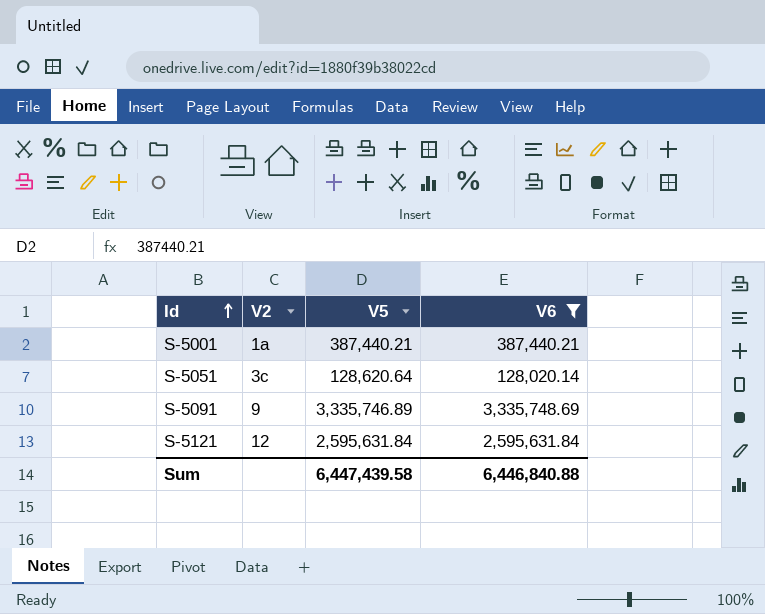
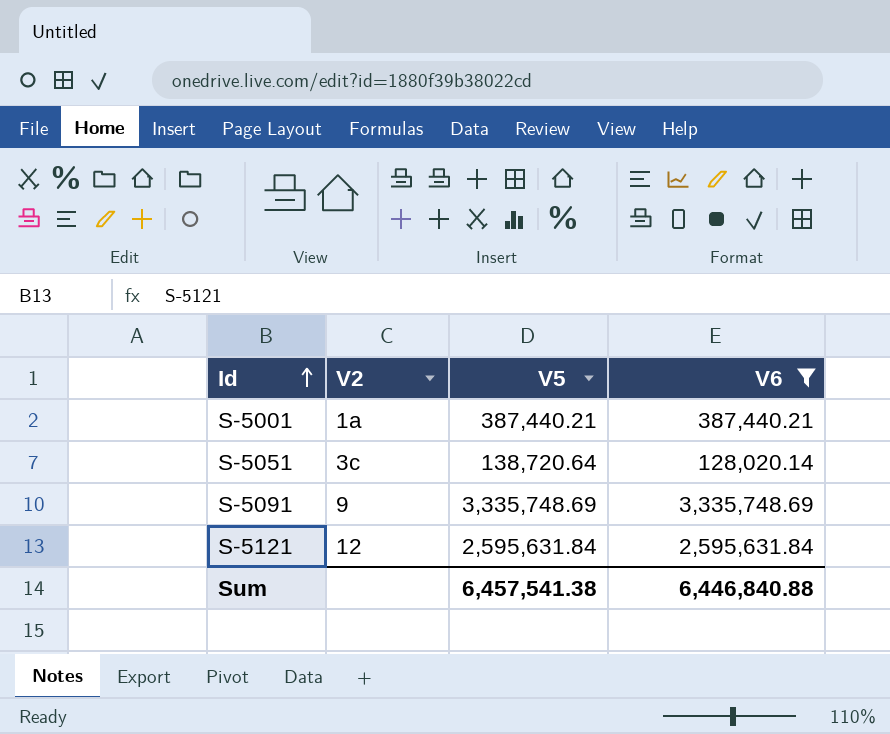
S-5051 | V5: 128,620.64 -> 138,720.64
S-5091 | V5: 3,335,746.89 -> 3,335,748.69
Sum | V5: 6,447,439.58 -> 6,457,541.38

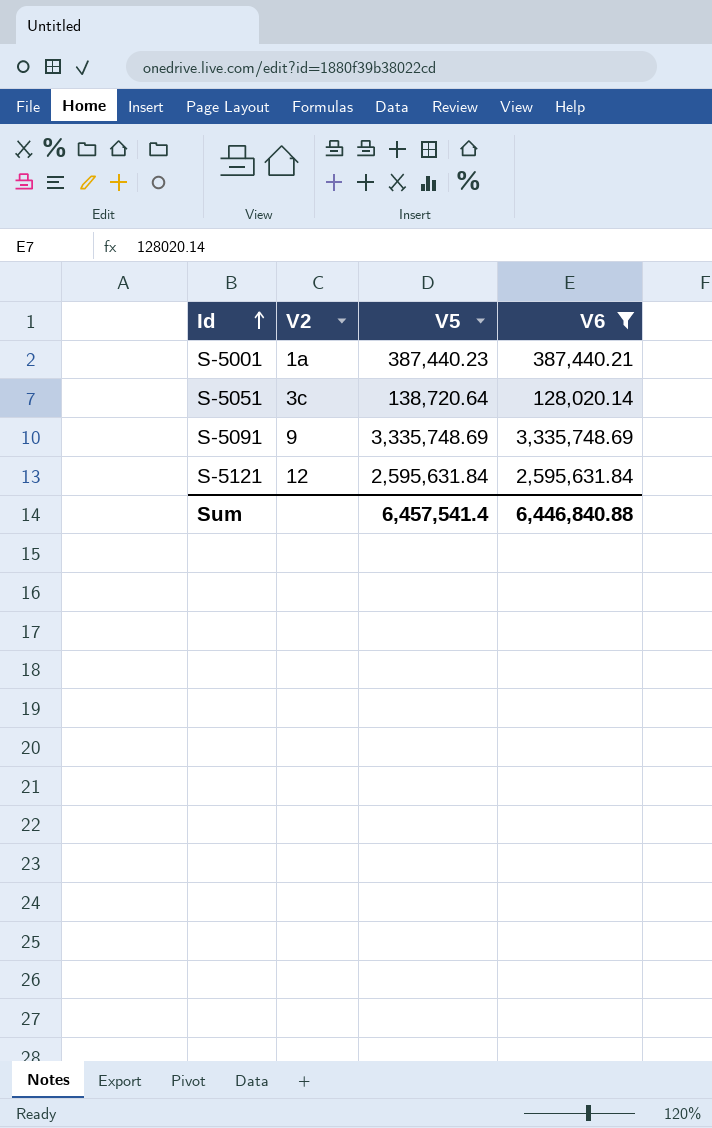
S-5001 | V5: 387,440.21 -> 387,440.23
Sum | V5: 6,457,541.38 -> 6,457,541.4

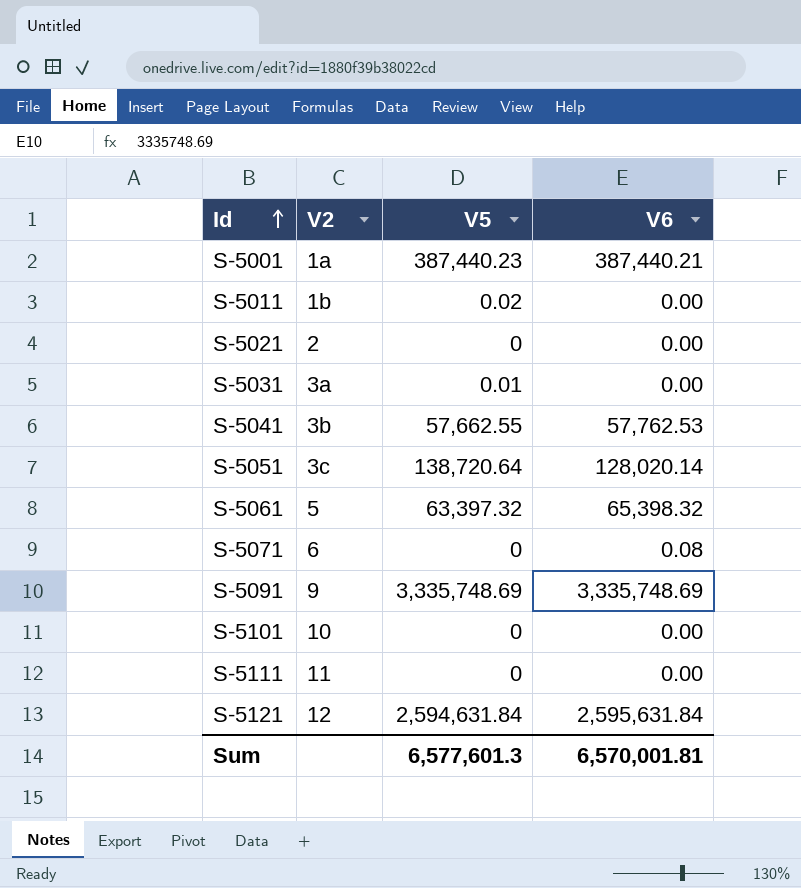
filter: V6 >= 128,020.14 -> none
S-5121 | V5: 2,595,631.84 -> 2,594,631.84
Sum | V5: 6,457,541.4 -> 6,577,601.3
Sum | V6: 6,446,840.88 -> 6,570,001.81

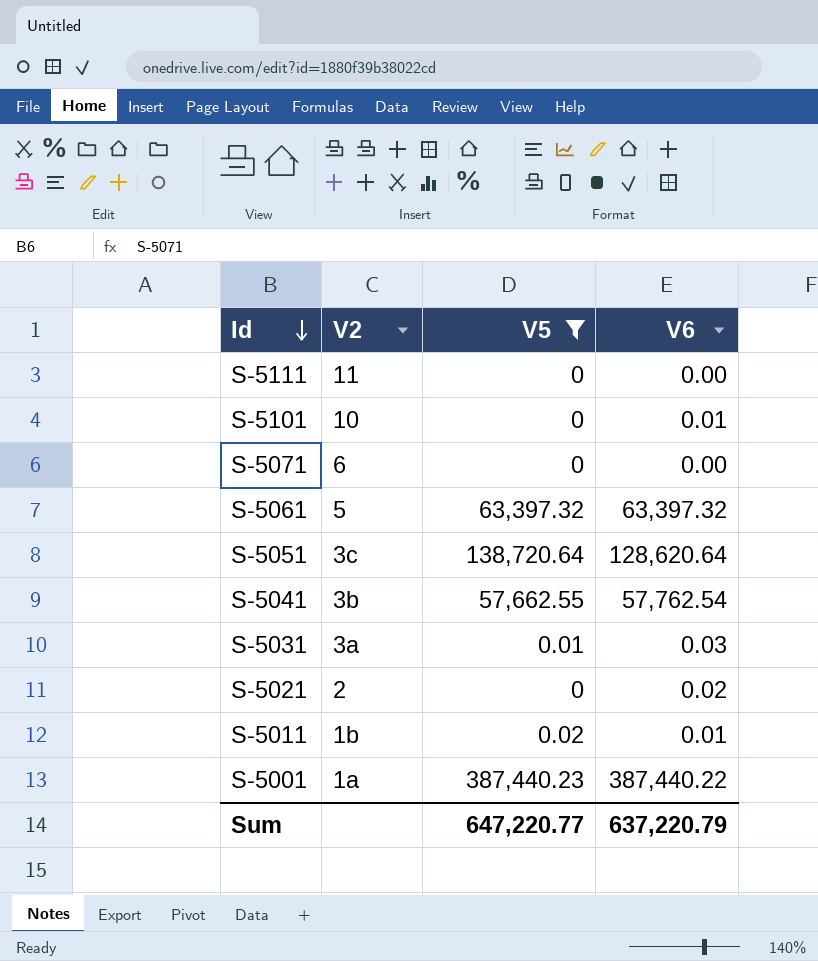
filter: none -> V5 <= 387,440.23
row order: Id ascending -> Id descending
S-5101 | V6: 0.00 -> 0.01
S-5071 | V6: 0.08 -> 0.00
S-5061 | V6: 65,398.32 -> 63,397.32
S-5051 | V6: 128,020.14 -> 128,620.64
S-5041 | V6: 57,762.53 -> 57,762.54
S-5031 | V6: 0.00 -> 0.03
S-5021 | V6: 0.00 -> 0.02
S-5011 | V6: 0.00 -> 0.01
S-5001 | V6: 387,440.21 -> 387,440.22
Sum | V5: 6,577,601.3 -> 647,220.77
Sum | V6: 6,570,001.81 -> 637,220.79

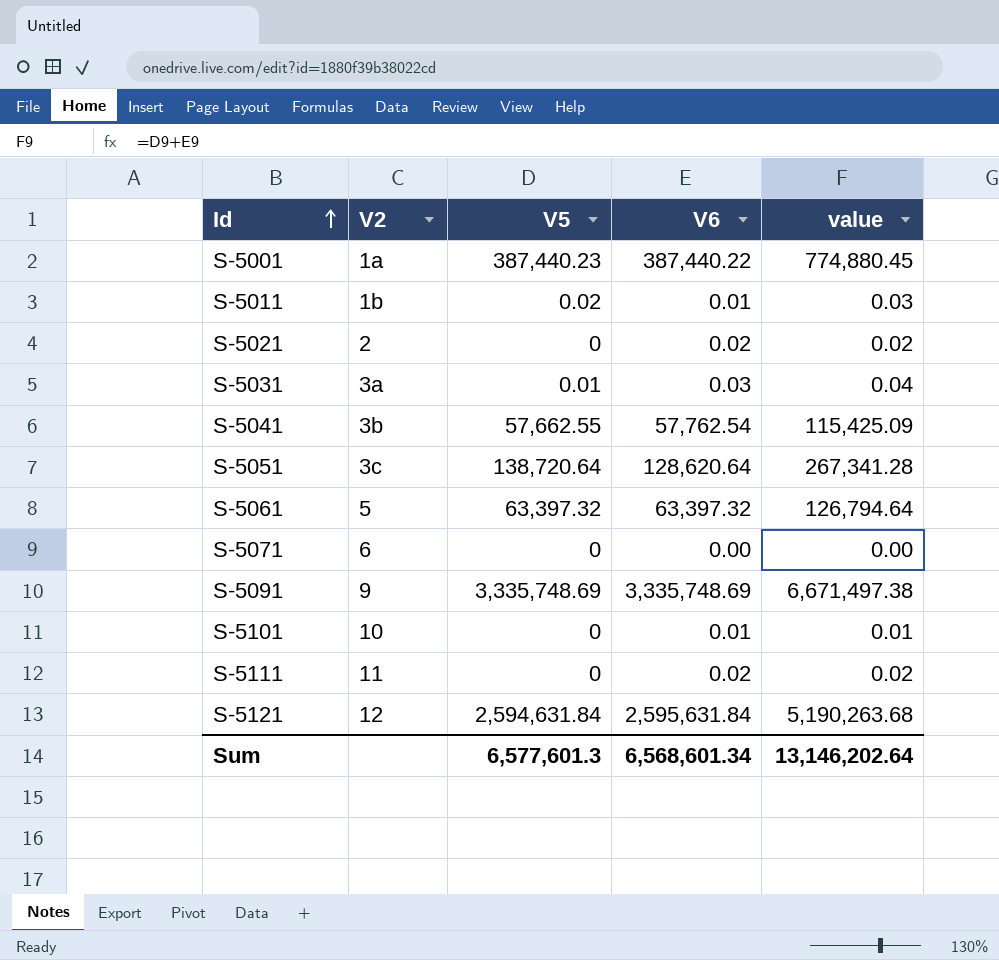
filter: V5 <= 387,440.23 -> none
row order: Id descending -> Id ascending
column value | formula: none -> [V5] + [V6]
S-5111 | V6: 0.00 -> 0.02
Sum | V5: 647,220.77 -> 6,577,601.3
Sum | V6: 637,220.79 -> 6,568,601.34

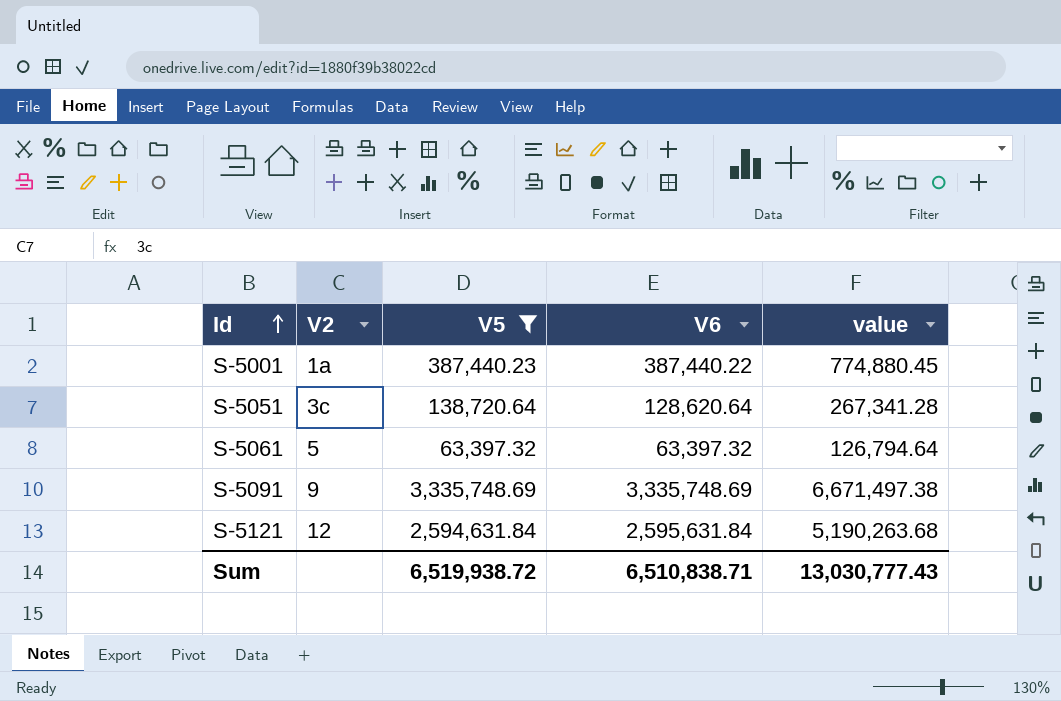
filter: none -> V5 >= 63,397.32
Sum | V5: 6,577,601.3 -> 6,519,938.72
Sum | V6: 6,568,601.34 -> 6,510,838.71
Sum | value: 13,146,202.64 -> 13,030,777.43

